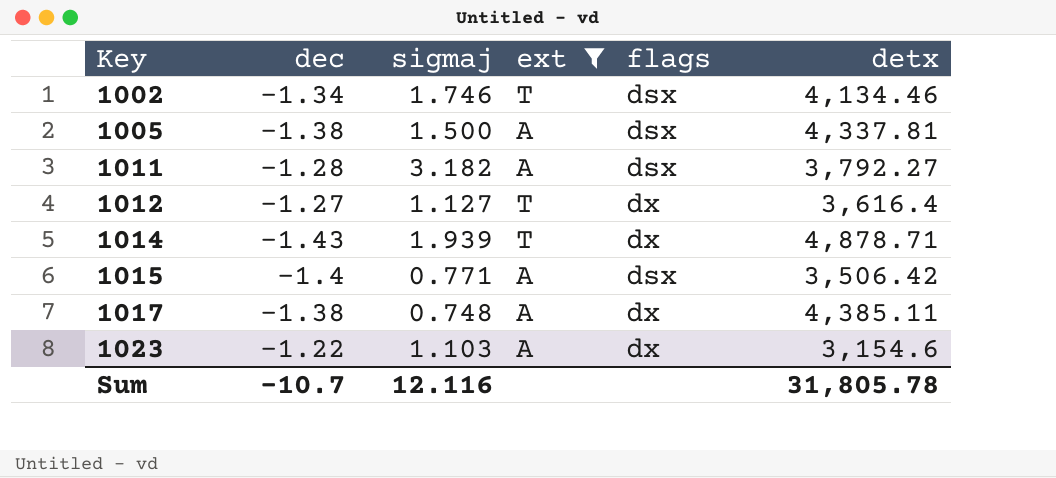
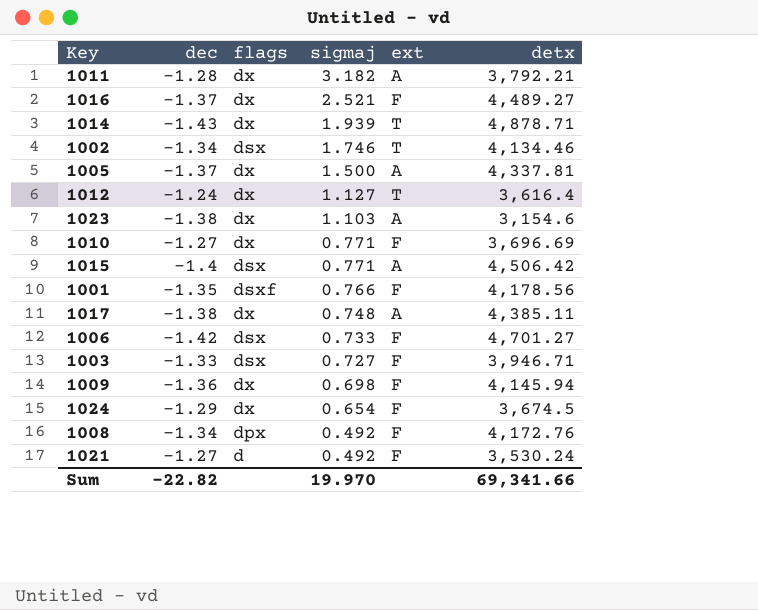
filter: ext != F -> none
row order: Key ascending -> sigmaj descending
column flags | position: 5 -> 3
1011 | flags: dsx -> dx
1011 | detx: 3,792.27 -> 3,792.21
1005 | dec: -1.38 -> -1.37
1005 | flags: dsx -> dx
1012 | dec: -1.27 -> -1.24
1023 | dec: -1.22 -> -1.38
1015 | detx: 3,506.42 -> 4,506.42
Sum | dec: -10.7 -> -22.82
Sum | sigmaj: 12.116 -> 19.970
Sum | detx: 31,805.78 -> 69,341.66

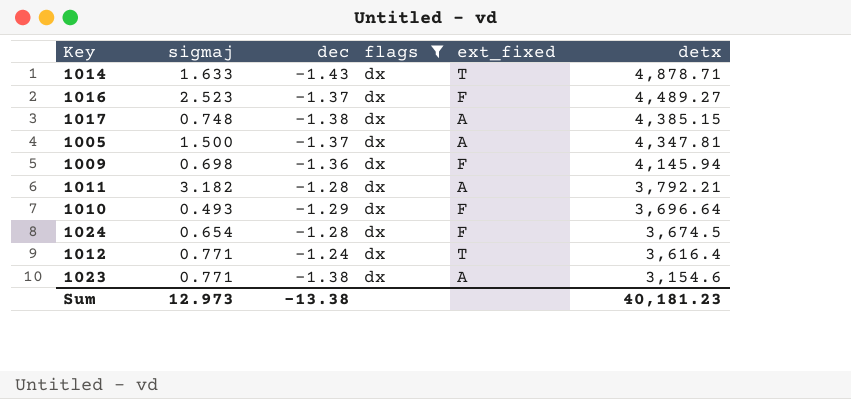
filter: none -> flags = dx
row order: sigmaj descending -> detx descending
column sigmaj | position: 4 -> 2
column name: ext -> ext_fixed
1014 | sigmaj: 1.939 -> 1.633
1016 | sigmaj: 2.521 -> 2.523
1017 | detx: 4,385.11 -> 4,385.15
1005 | detx: 4,337.81 -> 4,347.81
1010 | sigmaj: 0.771 -> 0.493
1010 | dec: -1.27 -> -1.29
1010 | detx: 3,696.69 -> 3,696.64
1024 | dec: -1.29 -> -1.28
1012 | sigmaj: 1.127 -> 0.771
1023 | sigmaj: 1.103 -> 0.771
Sum | sigmaj: 19.970 -> 12.973
Sum | dec: -22.82 -> -13.38
Sum | detx: 69,341.66 -> 40,181.23

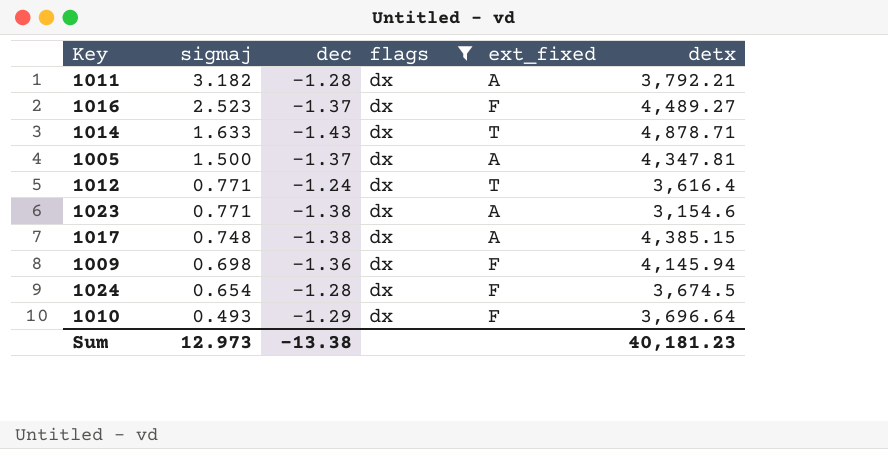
row order: detx descending -> sigmaj descending

